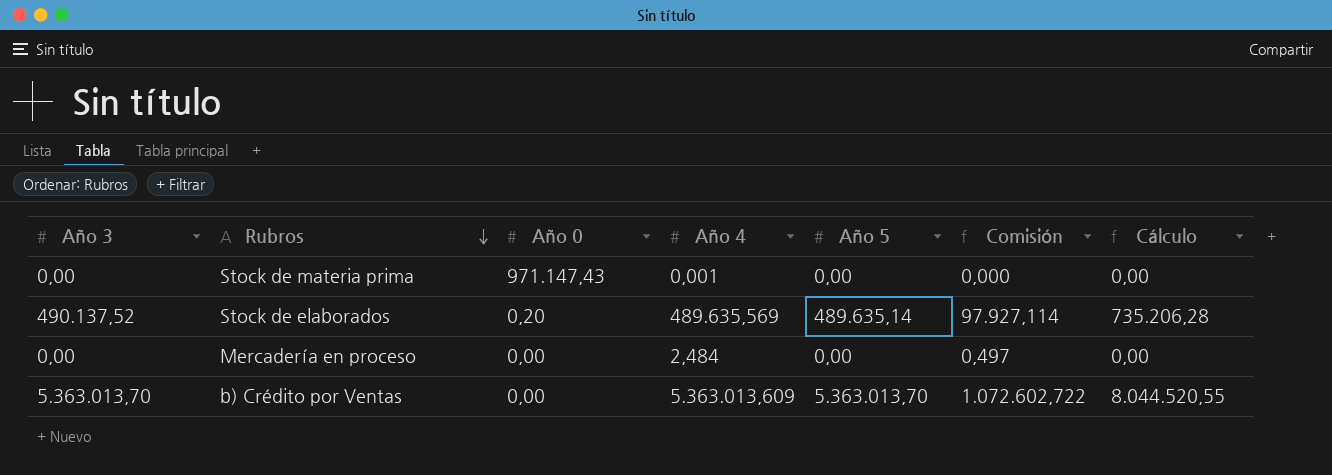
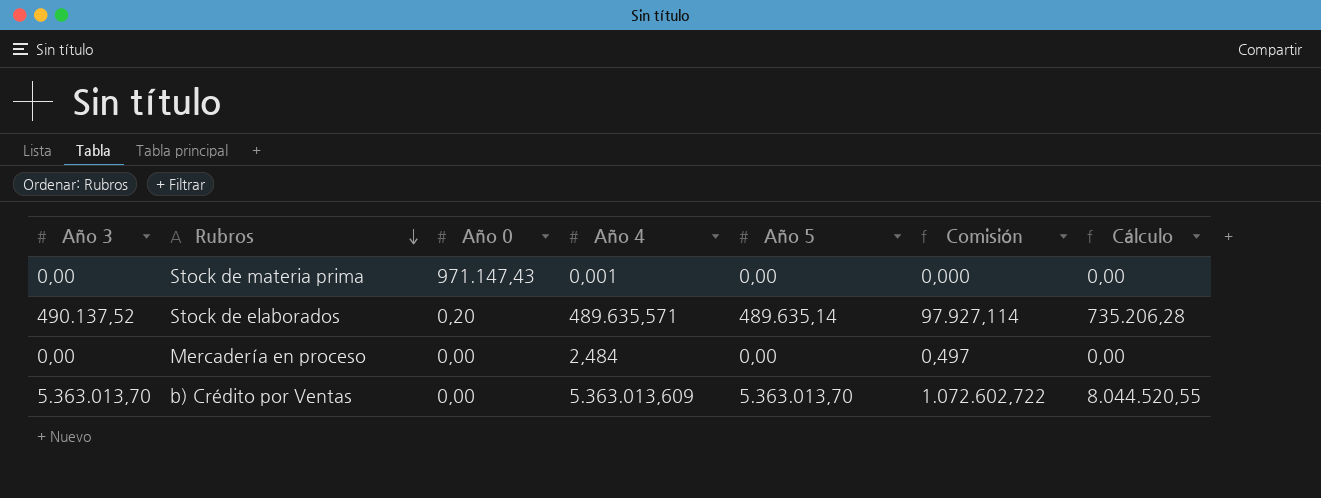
Stock de elaborados | Año 4: 489.635,569 -> 489.635,571

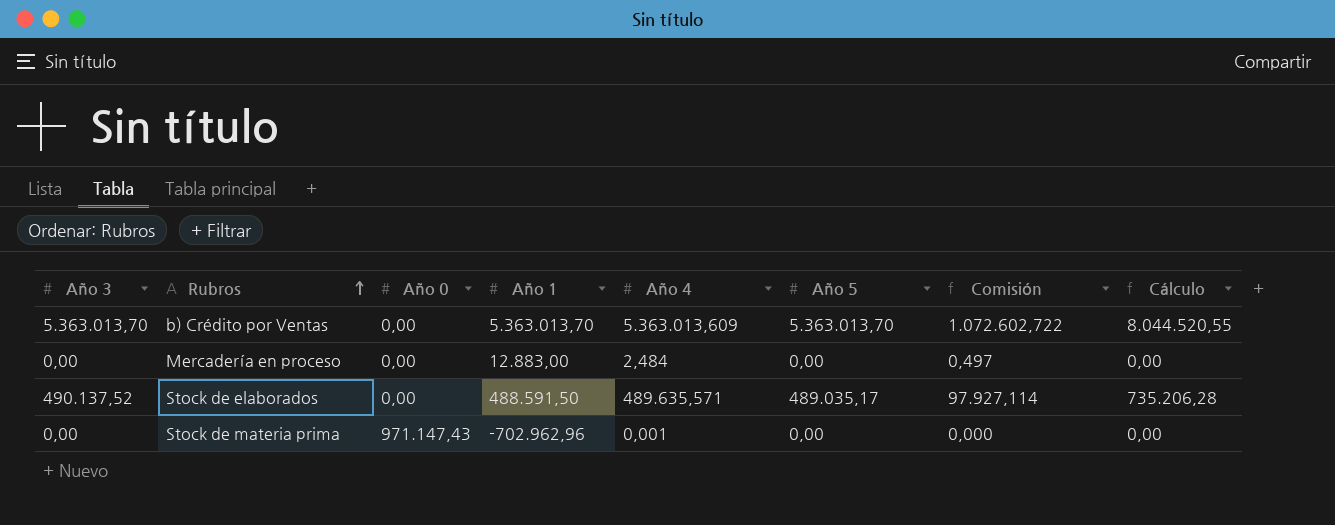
row order: Rubros descending -> Rubros ascending
column Año 1 | position: none -> 4
Stock de elaborados | Año 0: 0,20 -> 0,00
Stock de elaborados | Año 5: 489.635,14 -> 489.035,17

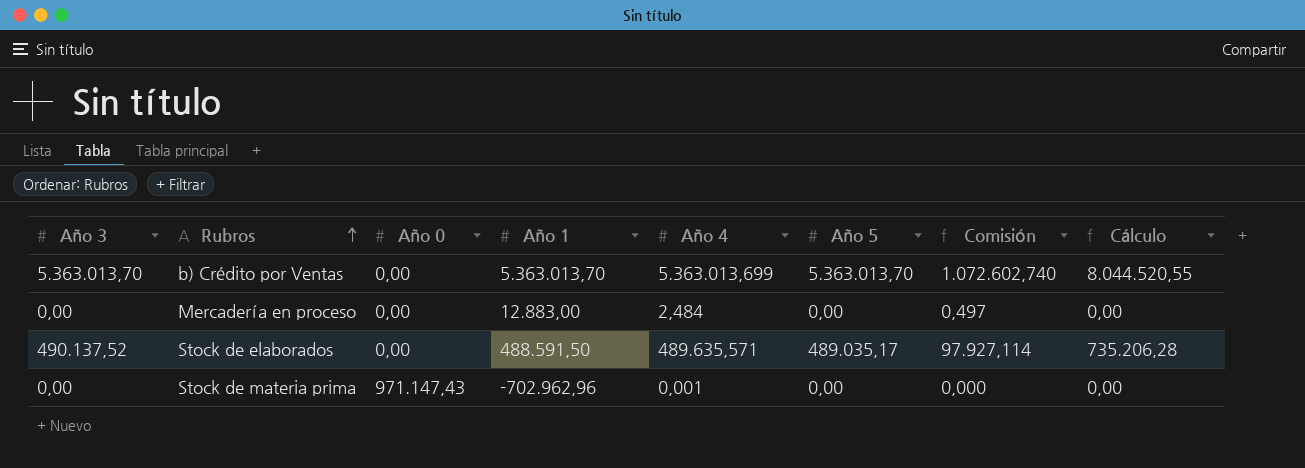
b) Crédito por Ventas | Año 4: 5.363.013,609 -> 5.363.013,699
b) Crédito por Ventas | Comisión: 1.072.602,722 -> 1.072.602,740

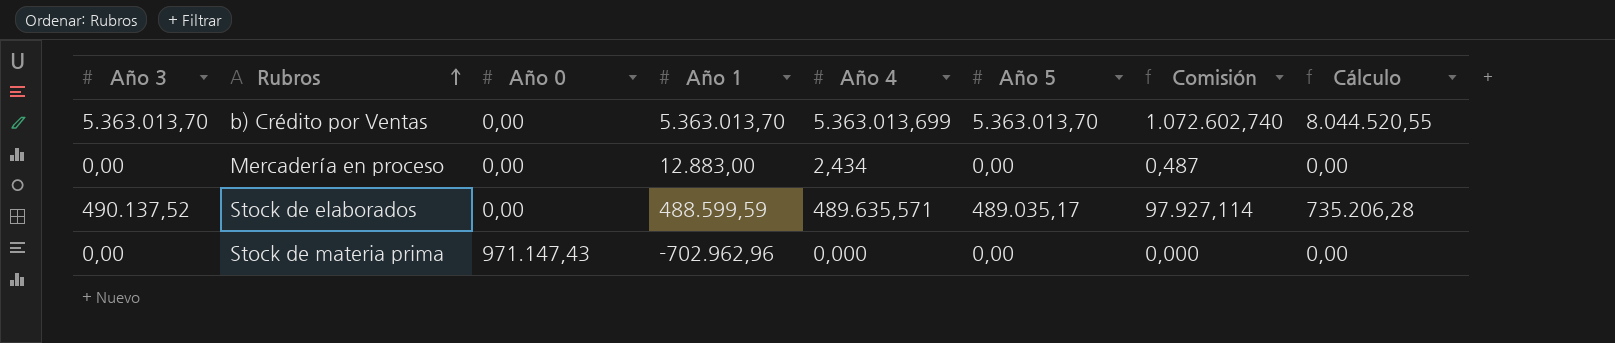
Mercadería en proceso | Año 4: 2,484 -> 2,434
Mercadería en proceso | Comisión: 0,497 -> 0,487
Stock de elaborados | Año 1: 488.591,50 -> 488.599,59
Stock de materia prima | Año 4: 0,001 -> 0,000

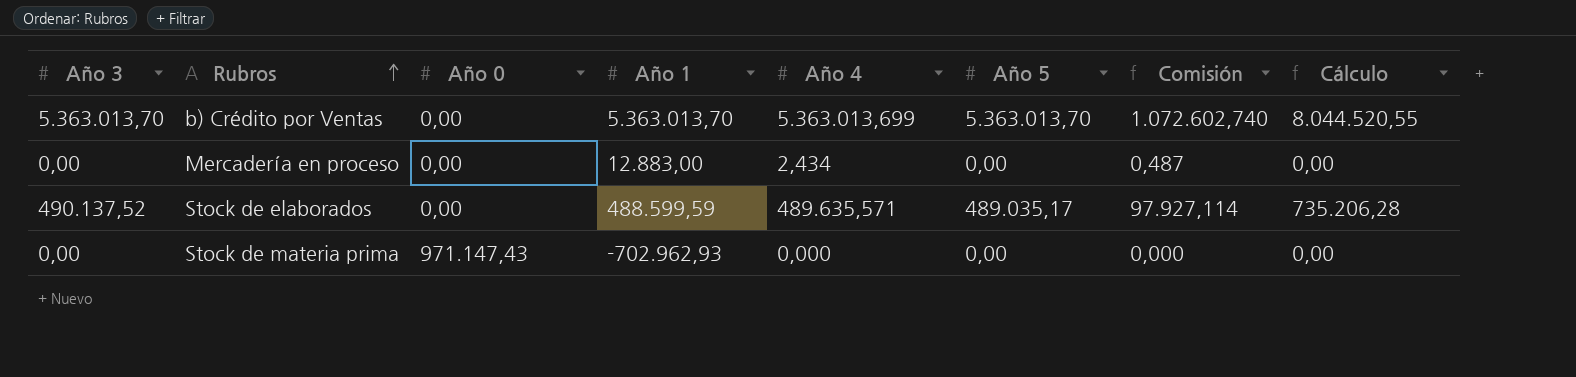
Stock de materia prima | Año 1: -702.962,96 -> -702.962,93

